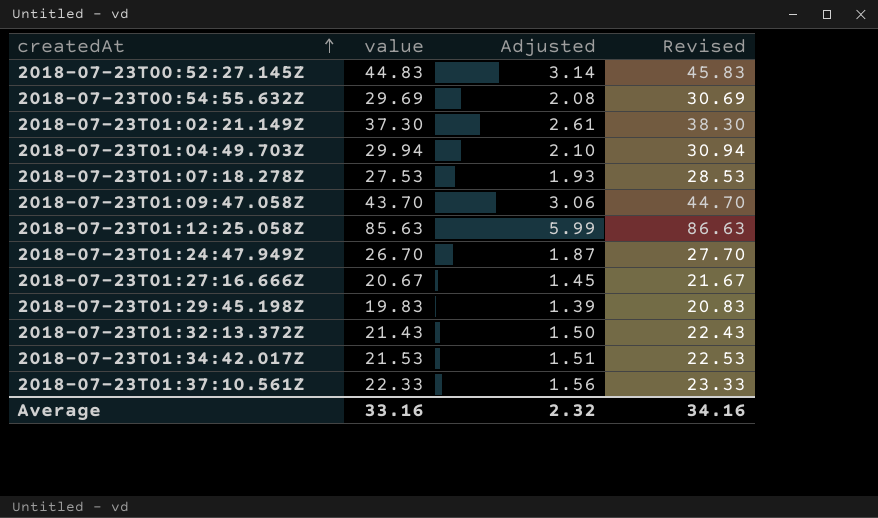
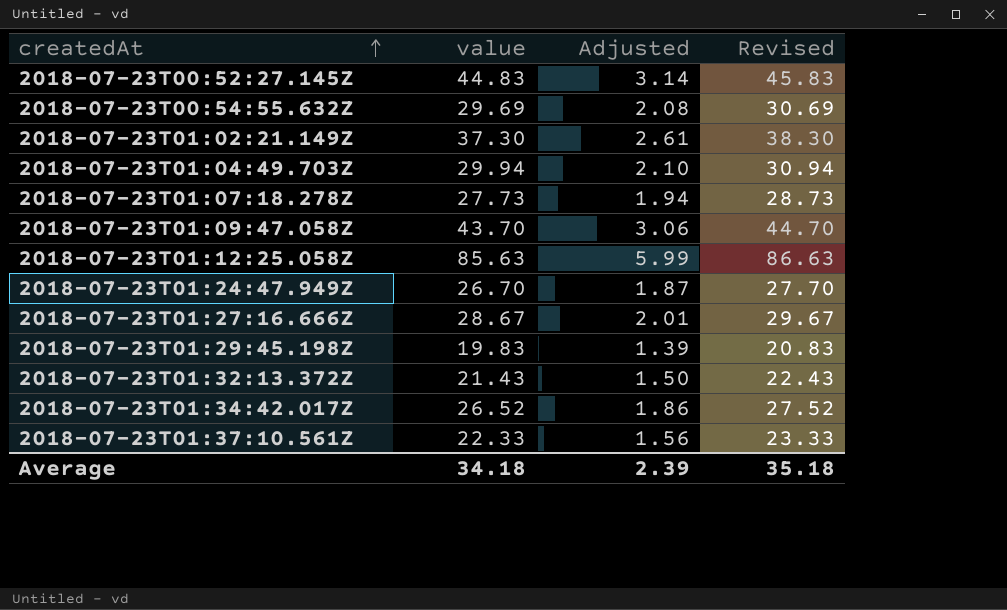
2018-07-23T01:07:18.278Z | value: 27.53 -> 27.73
2018-07-23T01:07:18.278Z | Adjusted: 1.93 -> 1.94
2018-07-23T01:07:18.278Z | Revised: 28.53 -> 28.73
2018-07-23T01:27:16.666Z | value: 20.67 -> 28.67
2018-07-23T01:27:16.666Z | Adjusted: 1.45 -> 2.01
2018-07-23T01:27:16.666Z | Revised: 21.67 -> 29.67
2018-07-23T01:34:42.017Z | value: 21.53 -> 26.52
2018-07-23T01:34:42.017Z | Adjusted: 1.51 -> 1.86
2018-07-23T01:34:42.017Z | Revised: 22.53 -> 27.52
Average | value: 33.16 -> 34.18
Average | Adjusted: 2.32 -> 2.39
Average | Revised: 34.16 -> 35.18

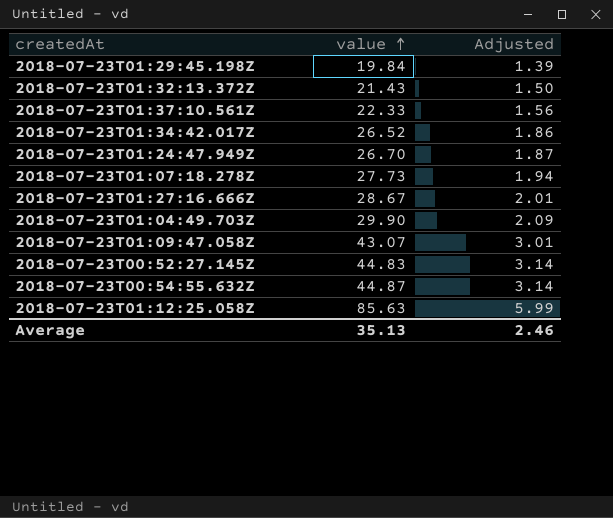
row order: createdAt ascending -> value ascending
column Revised | formula: [value] + 1 -> none
row 2018-07-23T01:02:21.149Z: 37.30 | 2.61 | 38.30 -> none
2018-07-23T01:29:45.198Z | value: 19.83 -> 19.84
2018-07-23T01:04:49.703Z | value: 29.94 -> 29.90
2018-07-23T01:04:49.703Z | Adjusted: 2.10 -> 2.09
2018-07-23T01:09:47.058Z | value: 43.70 -> 43.07
2018-07-23T01:09:47.058Z | Adjusted: 3.06 -> 3.01
2018-07-23T00:54:55.632Z | value: 29.69 -> 44.87
2018-07-23T00:54:55.632Z | Adjusted: 2.08 -> 3.14
Average | value: 34.18 -> 35.13
Average | Adjusted: 2.39 -> 2.46

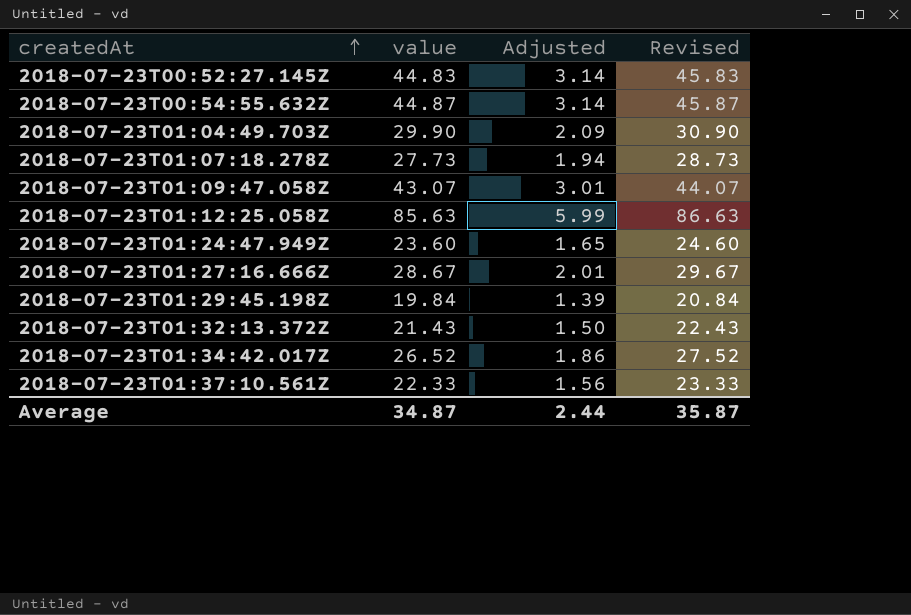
row order: value ascending -> createdAt ascending
column Revised | formula: none -> [value] + 1
2018-07-23T01:24:47.949Z | value: 26.70 -> 23.60
2018-07-23T01:24:47.949Z | Adjusted: 1.87 -> 1.65
Average | value: 35.13 -> 34.87
Average | Adjusted: 2.46 -> 2.44

